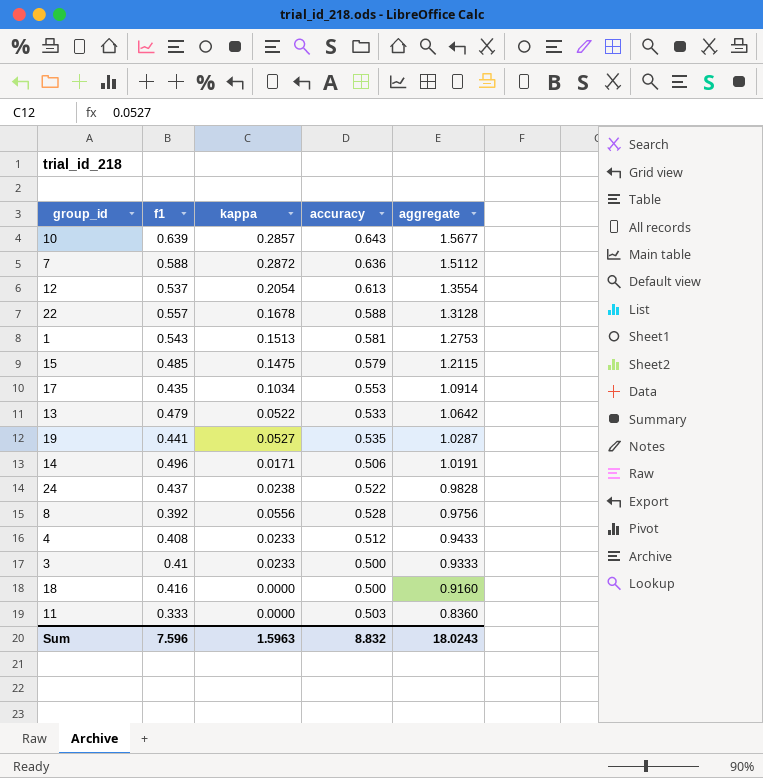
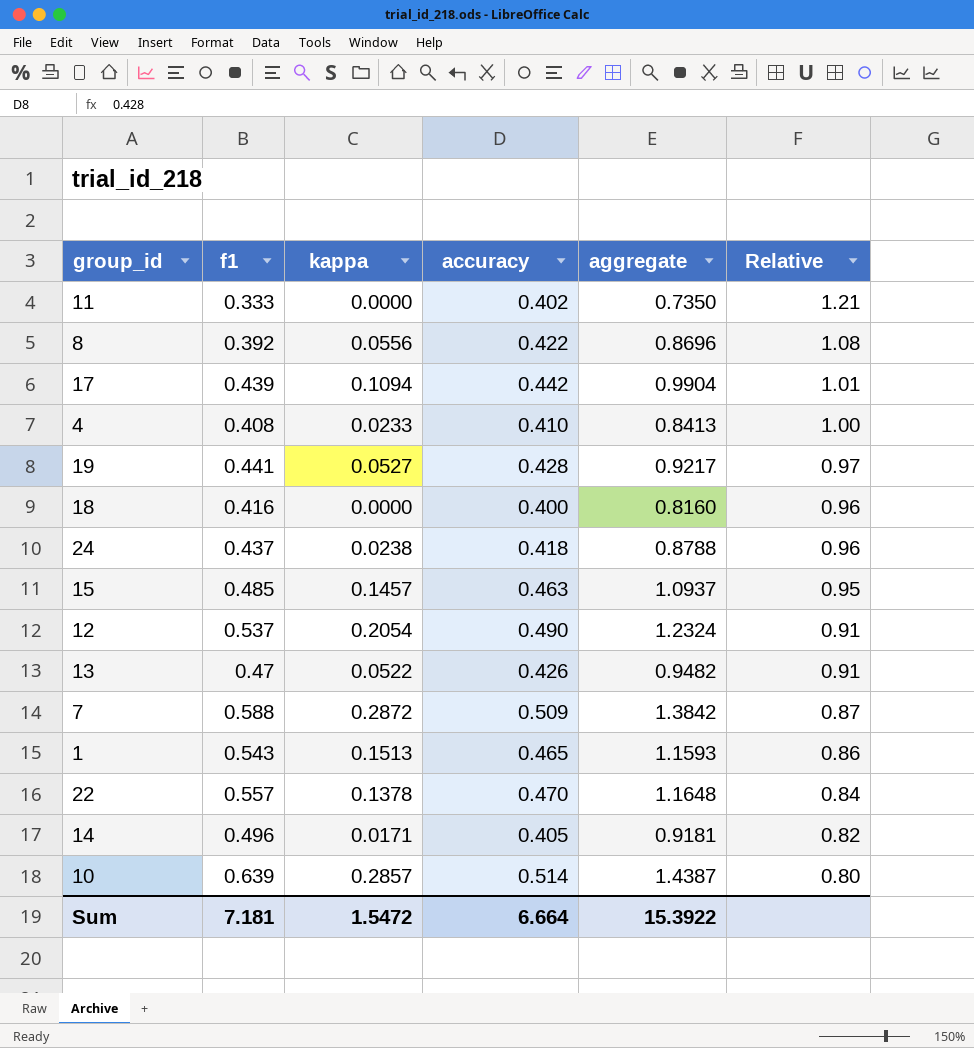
row order: aggregate descending -> Relative descending
column Relative | formula: none -> [accuracy] / [f1]
row 3: 0.41 | 0.0233 | 0.500 | 0.9333 -> none
11 | accuracy: 0.503 -> 0.402
11 | aggregate: 0.8360 -> 0.7350
8 | accuracy: 0.528 -> 0.422
8 | aggregate: 0.9756 -> 0.8696
17 | f1: 0.435 -> 0.439
17 | kappa: 0.1034 -> 0.1094
17 | accuracy: 0.553 -> 0.442
17 | aggregate: 1.0914 -> 0.9904
4 | accuracy: 0.512 -> 0.410
4 | aggregate: 0.9433 -> 0.8413
19 | accuracy: 0.535 -> 0.428
19 | aggregate: 1.0287 -> 0.9217
18 | accuracy: 0.500 -> 0.400
18 | aggregate: 0.9160 -> 0.8160
24 | accuracy: 0.522 -> 0.418
24 | aggregate: 0.9828 -> 0.8788
15 | kappa: 0.1475 -> 0.1457
15 | accuracy: 0.579 -> 0.463
15 | aggregate: 1.2115 -> 1.0937
12 | accuracy: 0.613 -> 0.490
12 | aggregate: 1.3554 -> 1.2324
13 | f1: 0.479 -> 0.47
13 | accuracy: 0.533 -> 0.426
13 | aggregate: 1.0642 -> 0.9482
7 | accuracy: 0.636 -> 0.509
7 | aggregate: 1.5112 -> 1.3842
1 | accuracy: 0.581 -> 0.465
1 | aggregate: 1.2753 -> 1.1593
22 | kappa: 0.1678 -> 0.1378
22 | accuracy: 0.588 -> 0.470
22 | aggregate: 1.3128 -> 1.1648
14 | accuracy: 0.506 -> 0.405
14 | aggregate: 1.0191 -> 0.9181
10 | accuracy: 0.643 -> 0.514
10 | aggregate: 1.5677 -> 1.4387
Sum | f1: 7.596 -> 7.181
Sum | kappa: 1.5963 -> 1.5472
Sum | accuracy: 8.832 -> 6.664
Sum | aggregate: 18.0243 -> 15.3922

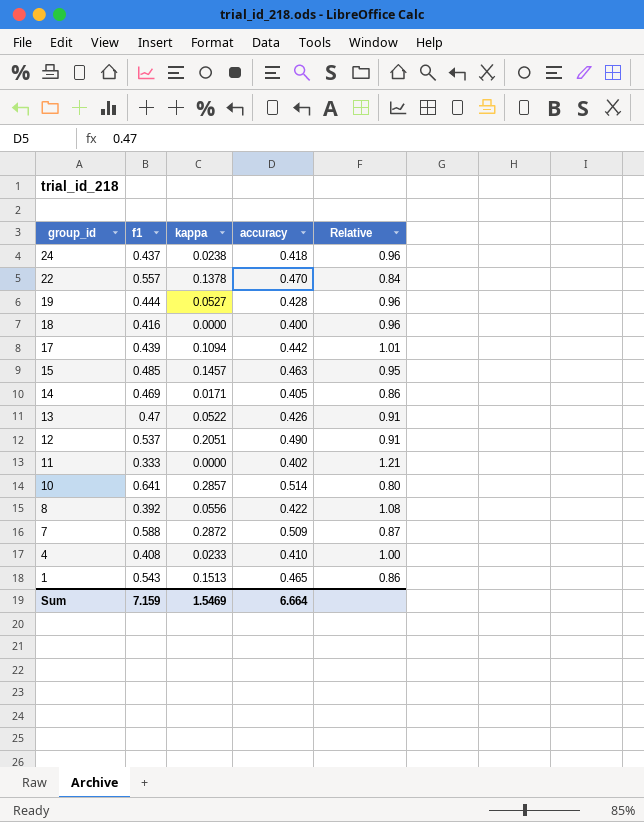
row order: Relative descending -> group_id descending
column aggregate | formula: [f1] + [kappa] + [accuracy] -> none
19 | f1: 0.441 -> 0.444
19 | Relative: 0.97 -> 0.96
14 | f1: 0.496 -> 0.469
14 | Relative: 0.82 -> 0.86
12 | kappa: 0.2054 -> 0.2051
10 | f1: 0.639 -> 0.641
Sum | f1: 7.181 -> 7.159
Sum | kappa: 1.5472 -> 1.5469

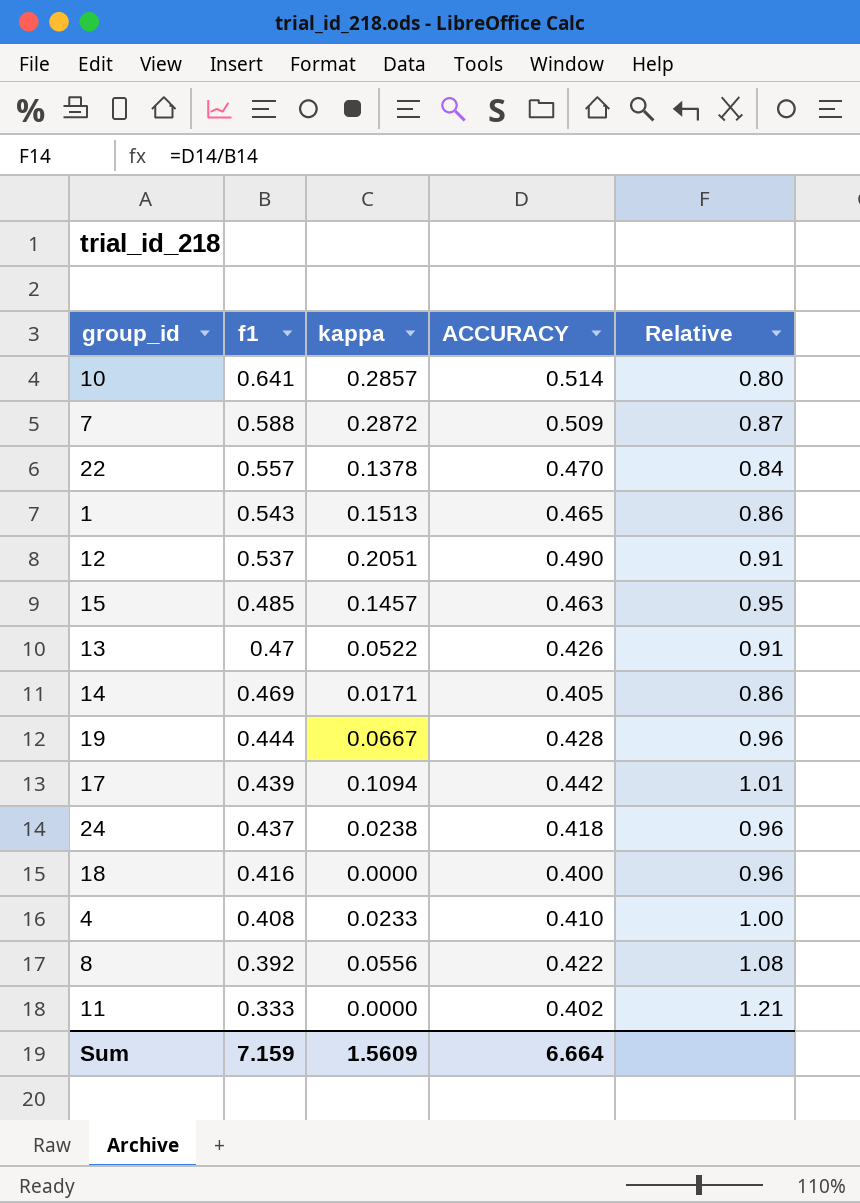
row order: group_id descending -> f1 descending
column name: accuracy -> ACCURACY
19 | kappa: 0.0527 -> 0.0667
Sum | kappa: 1.5469 -> 1.5609

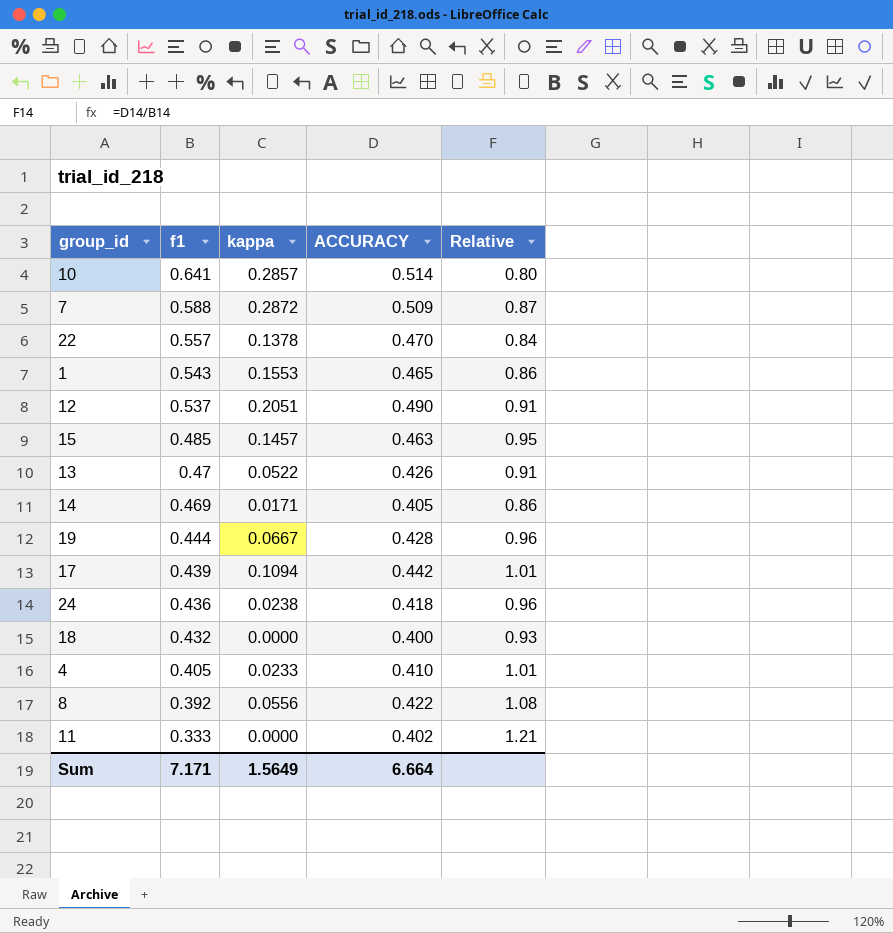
1 | kappa: 0.1513 -> 0.1553
24 | f1: 0.437 -> 0.436
18 | f1: 0.416 -> 0.432
18 | Relative: 0.96 -> 0.93
4 | f1: 0.408 -> 0.405
4 | Relative: 1.00 -> 1.01
Sum | f1: 7.159 -> 7.171
Sum | kappa: 1.5609 -> 1.5649

